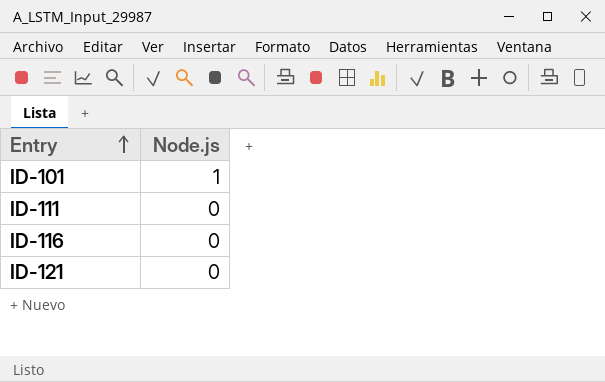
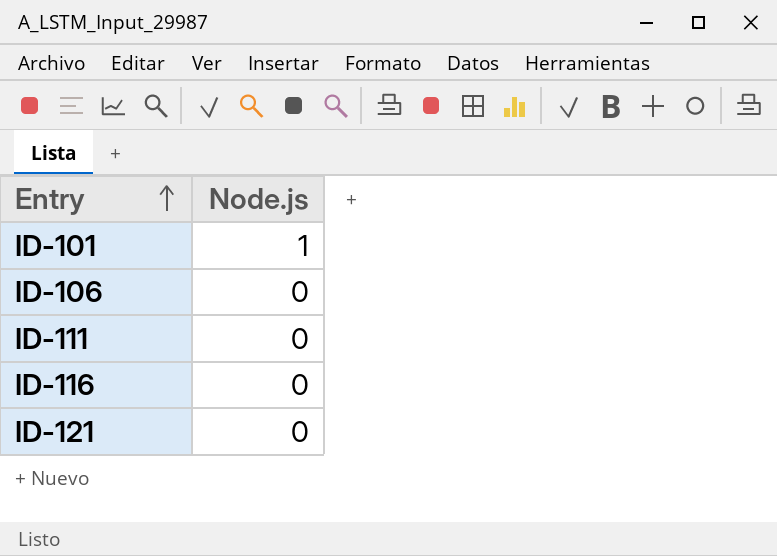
row ID-106: none -> 0

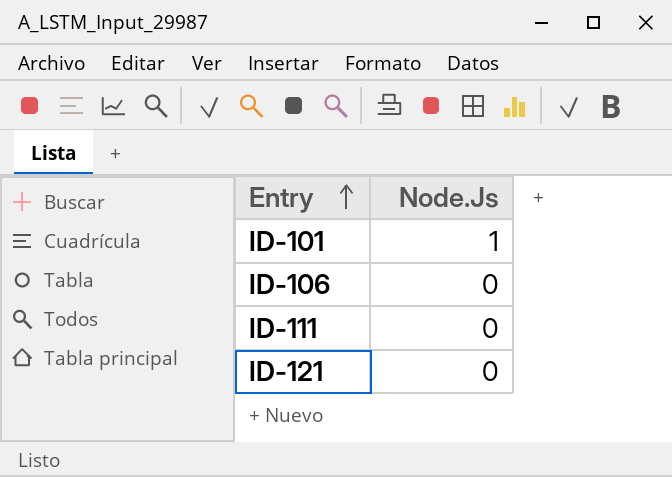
column name: Node.js -> Node.Js
row ID-116: 0 -> none

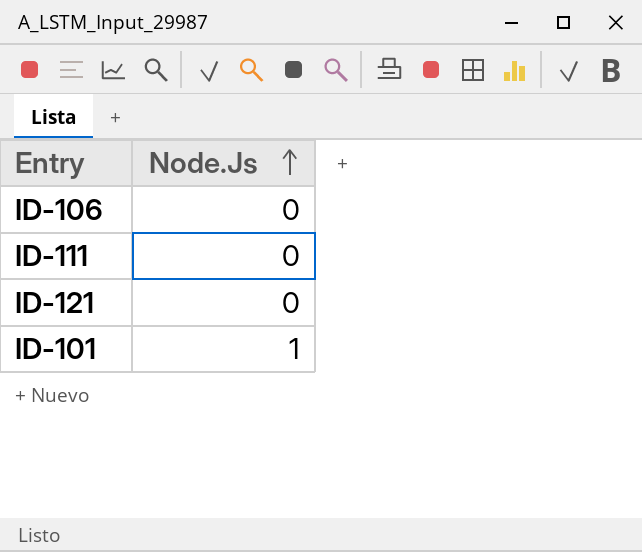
row order: Entry ascending -> Node.Js ascending

